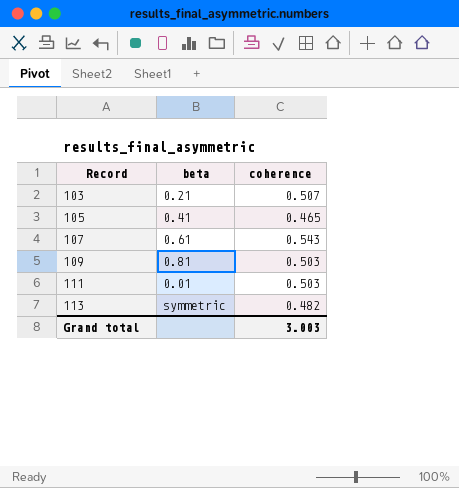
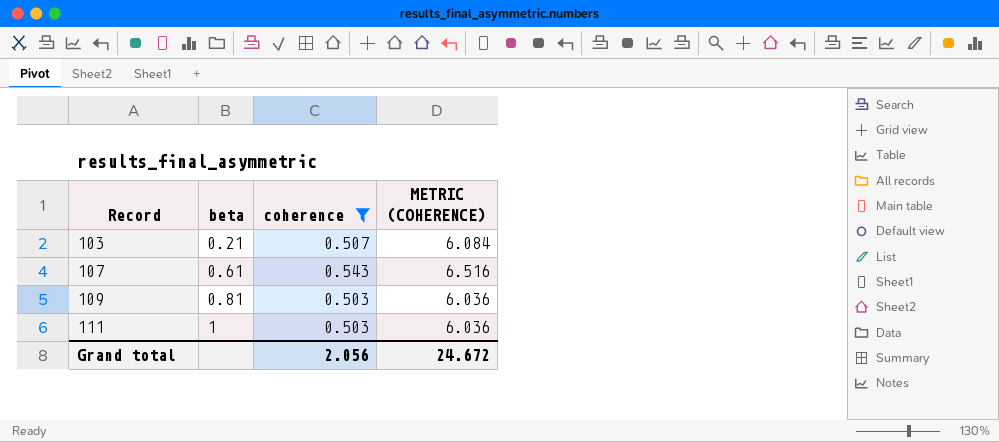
filter: none -> coherence >= 0.503
column METRIC (COHERENCE) | formula: none -> [coherence] * 12
111 | beta: 0.01 -> 1
Grand total | coherence: 3.003 -> 2.056

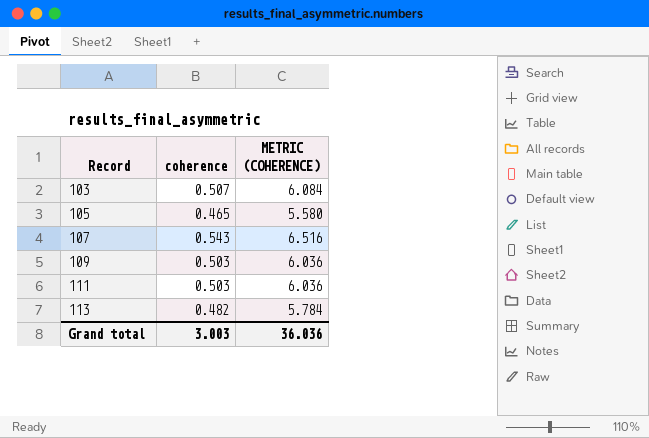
filter: coherence >= 0.503 -> none
column beta | position: 2 -> none
Grand total | coherence: 2.056 -> 3.003
Grand total | METRIC (COHERENCE): 24.672 -> 36.036

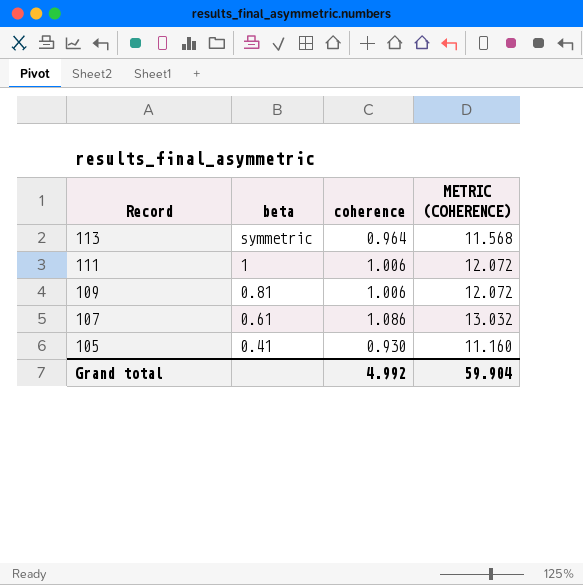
row order: Record ascending -> Record descending
column beta | position: none -> 2
row 103: 0.507 | 6.084 -> none
113 | coherence: 0.482 -> 0.964
113 | METRIC (COHERENCE): 5.784 -> 11.568
111 | coherence: 0.503 -> 1.006
111 | METRIC (COHERENCE): 6.036 -> 12.072
109 | coherence: 0.503 -> 1.006
109 | METRIC (COHERENCE): 6.036 -> 12.072
107 | coherence: 0.543 -> 1.086
107 | METRIC (COHERENCE): 6.516 -> 13.032
105 | coherence: 0.465 -> 0.930
105 | METRIC (COHERENCE): 5.580 -> 11.160
Grand total | coherence: 3.003 -> 4.992
Grand total | METRIC (COHERENCE): 36.036 -> 59.904

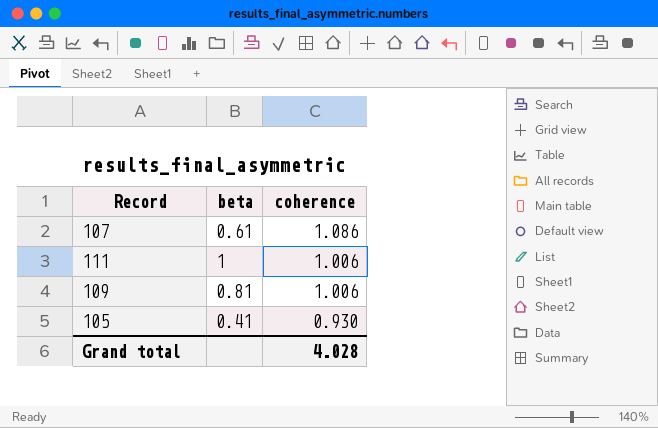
row order: Record descending -> coherence descending
column METRIC (COHERENCE) | formula: [coherence] * 12 -> none
row 113: symmetric | 0.964 | 11.568 -> none
Grand total | coherence: 4.992 -> 4.028

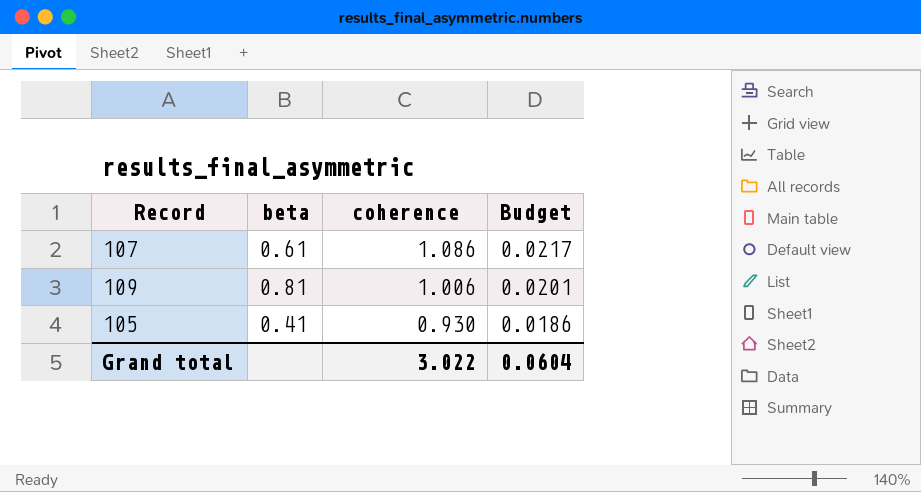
column Budget | formula: none -> [coherence] * 0.02
row 111: 1 | 1.006 -> none
Grand total | coherence: 4.028 -> 3.022

